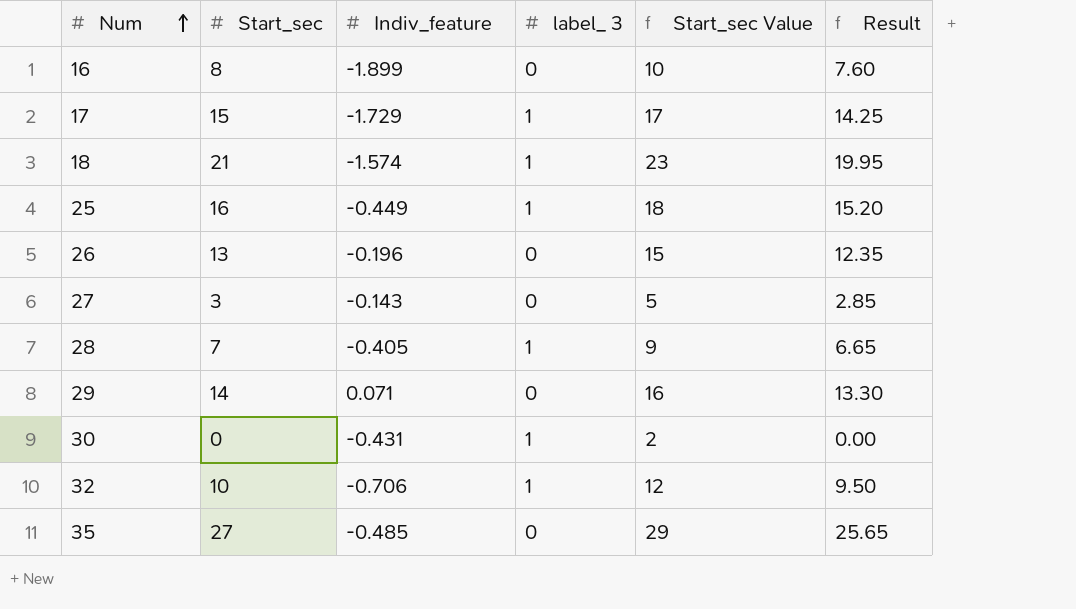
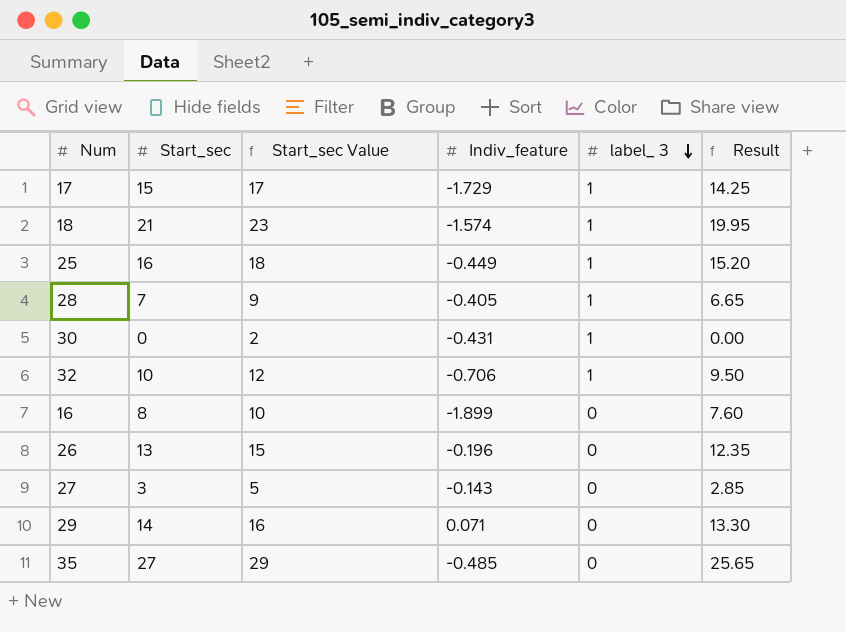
row order: Num ascending -> label_ 3 descending
column Start_sec Value | position: 5 -> 3

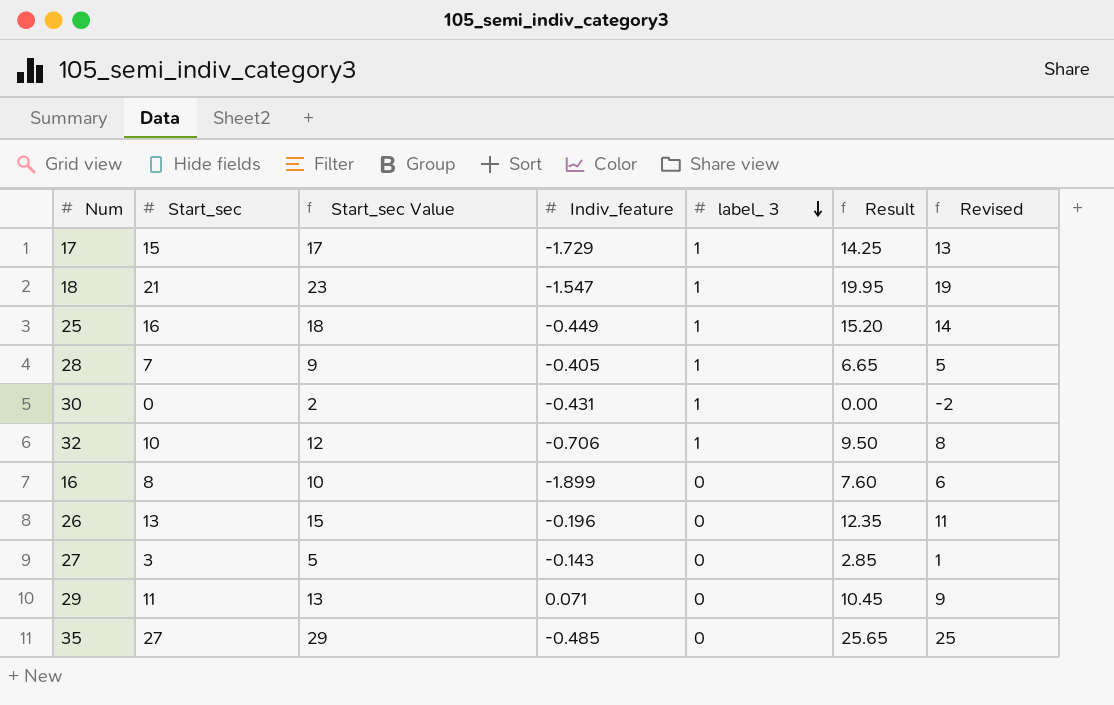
column Revised | formula: none -> [Start_sec] - 2
18 | Indiv_feature: -1.574 -> -1.547
29 | Start_sec: 14 -> 11
29 | Start_sec Value: 16 -> 13
29 | Result: 13.30 -> 10.45

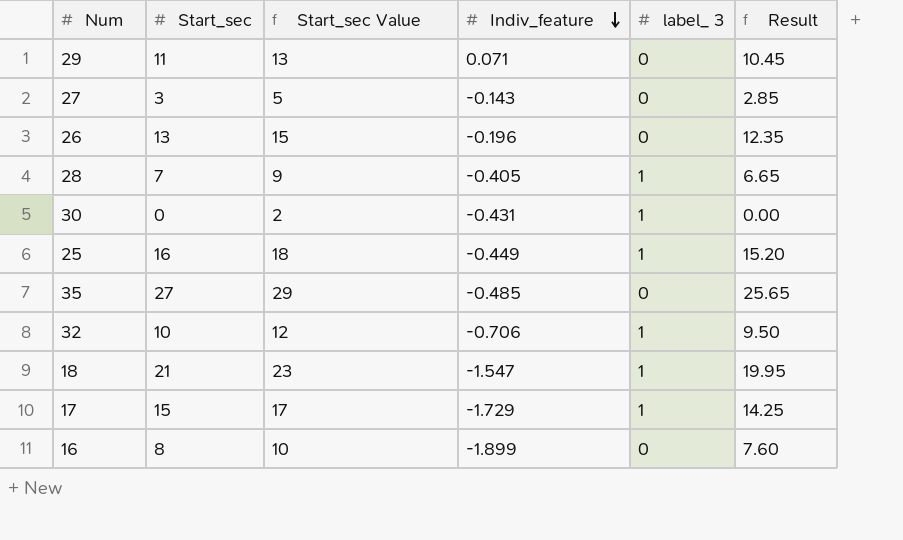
row order: label_ 3 descending -> Indiv_feature descending
column Revised | formula: [Start_sec] - 2 -> none

